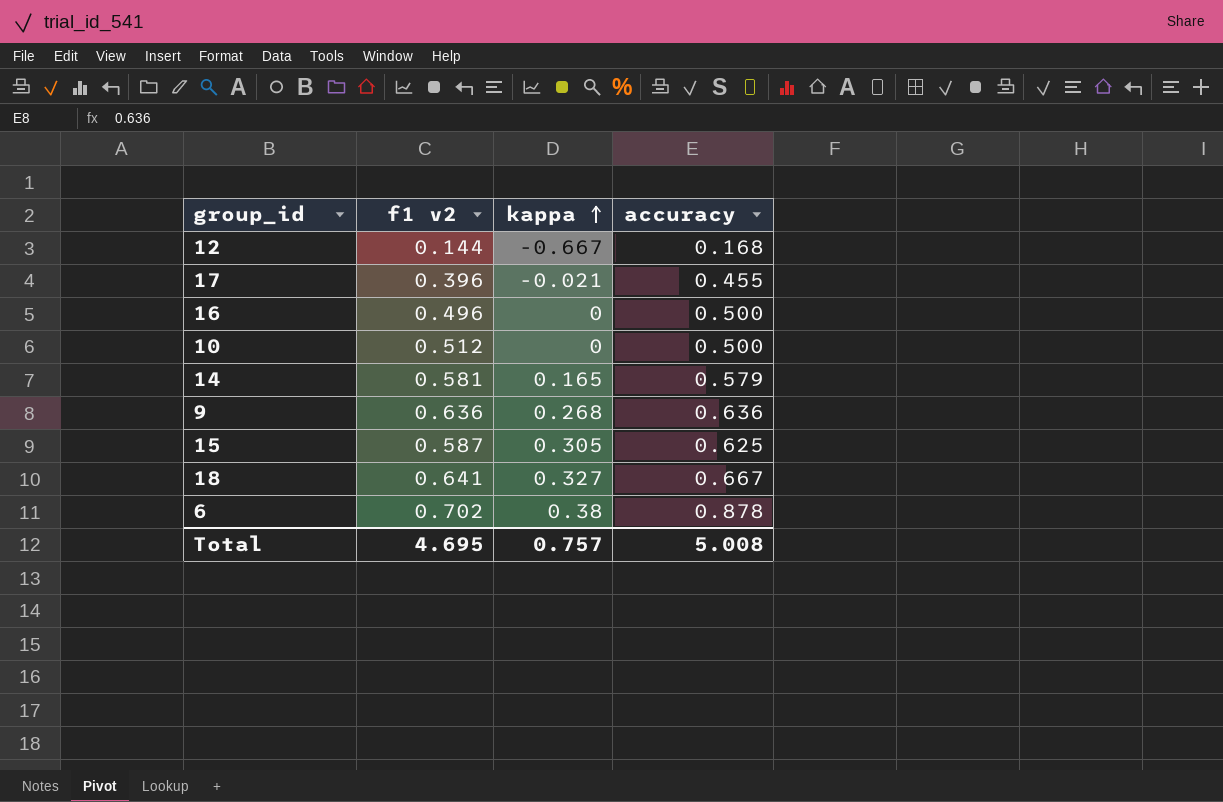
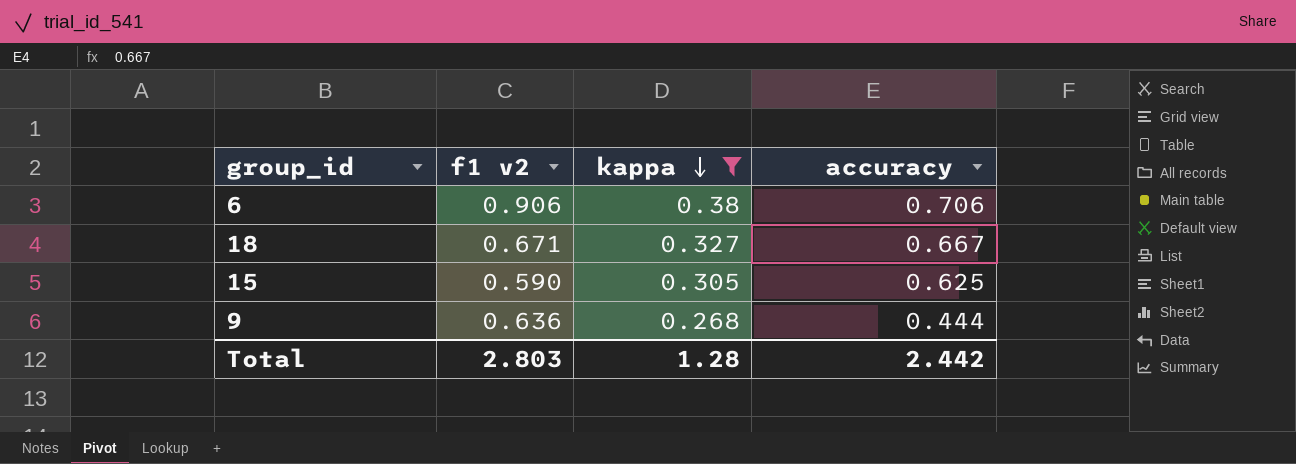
filter: none -> kappa >= 0.268
row order: kappa ascending -> kappa descending
6 | f1 v2: 0.702 -> 0.906
6 | accuracy: 0.878 -> 0.706
18 | f1 v2: 0.641 -> 0.671
15 | f1 v2: 0.587 -> 0.590
9 | accuracy: 0.636 -> 0.444
Total | f1 v2: 4.695 -> 2.803
Total | kappa: 0.757 -> 1.28
Total | accuracy: 5.008 -> 2.442

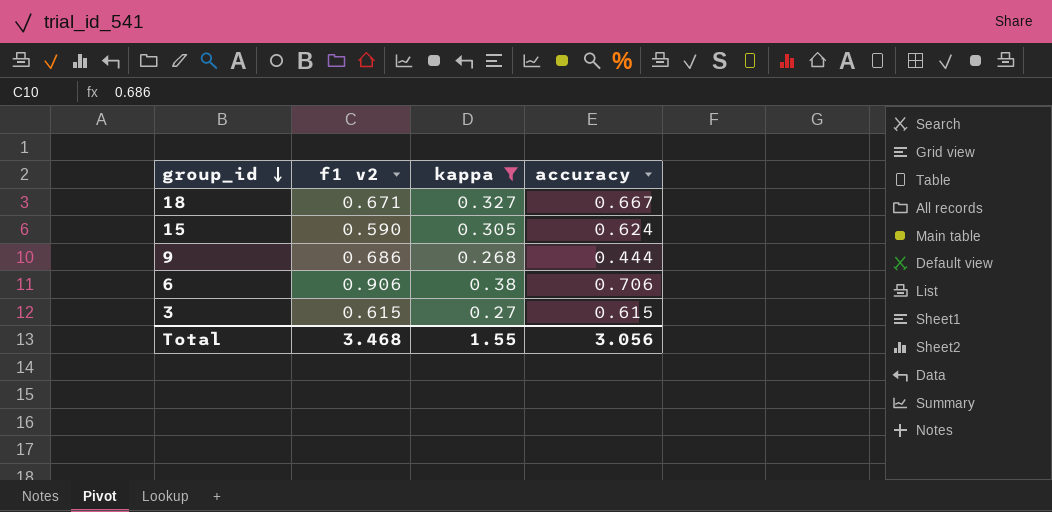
row order: kappa descending -> group_id descending
15 | accuracy: 0.625 -> 0.624
9 | f1 v2: 0.636 -> 0.686
row 3: none -> 0.615 | 0.27 | 0.615
Total | f1 v2: 2.803 -> 3.468
Total | kappa: 1.28 -> 1.55
Total | accuracy: 2.442 -> 3.056

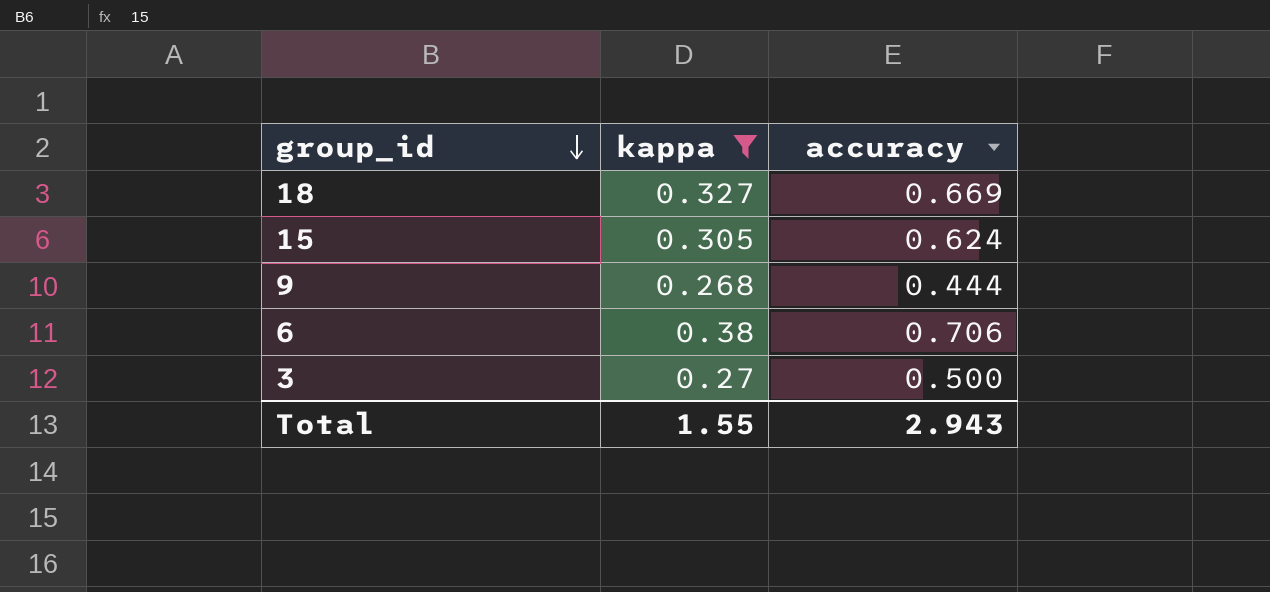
column f1 v2 | position: 2 -> none
18 | accuracy: 0.667 -> 0.669
3 | accuracy: 0.615 -> 0.500
Total | accuracy: 3.056 -> 2.943

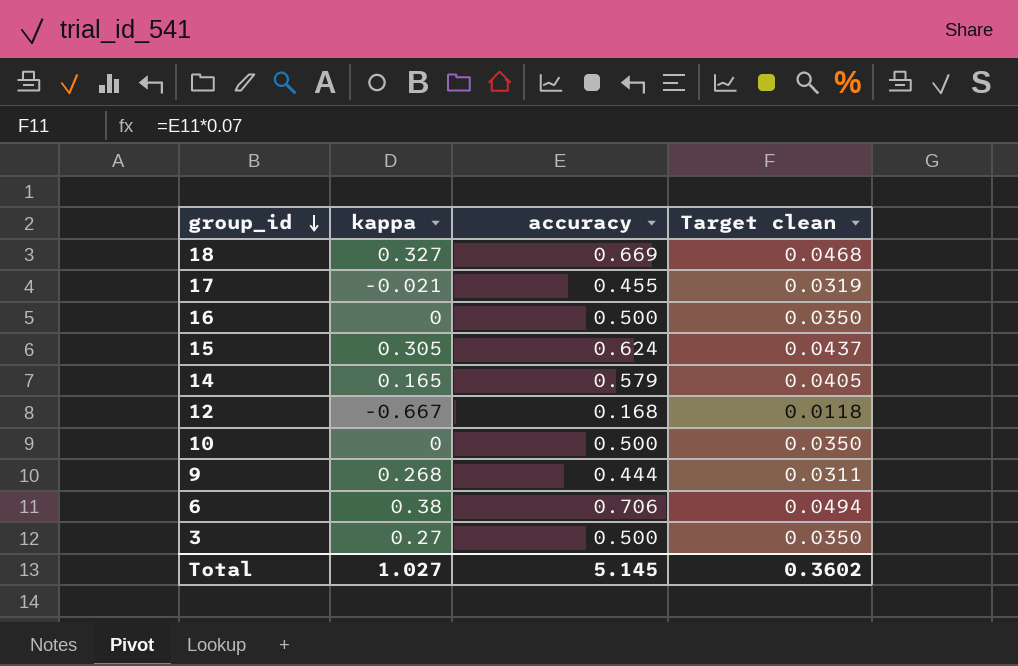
filter: kappa >= 0.268 -> none
column Target clean | formula: none -> [accuracy] * 0.07
Total | kappa: 1.55 -> 1.027
Total | accuracy: 2.943 -> 5.145

